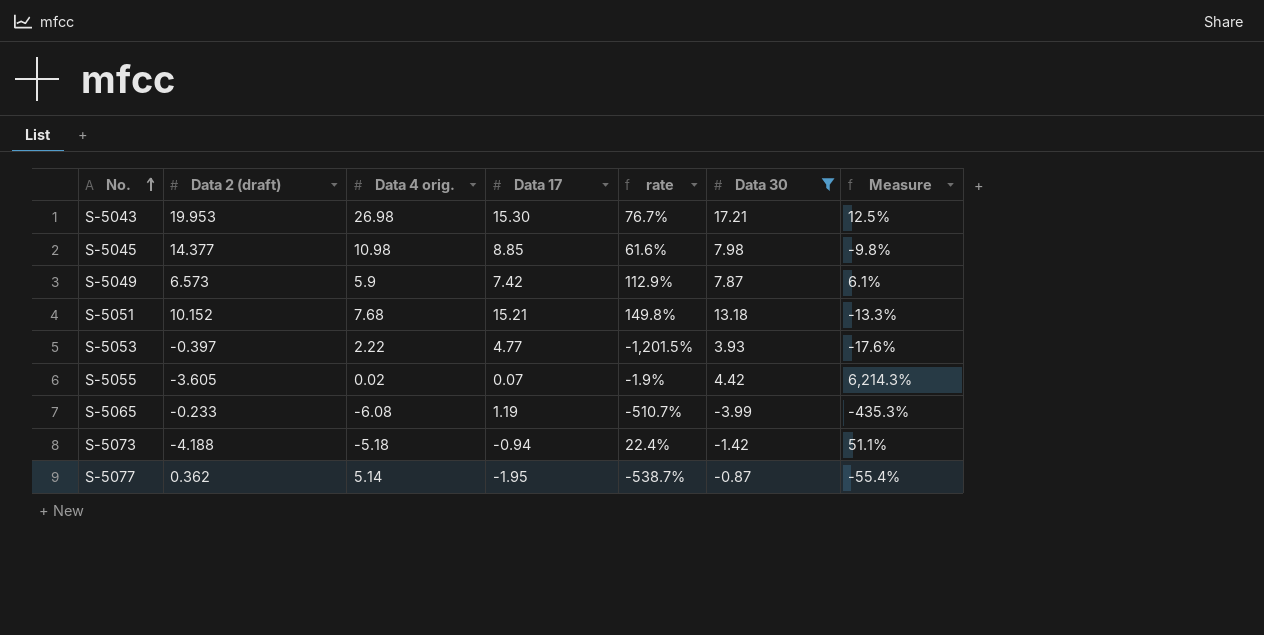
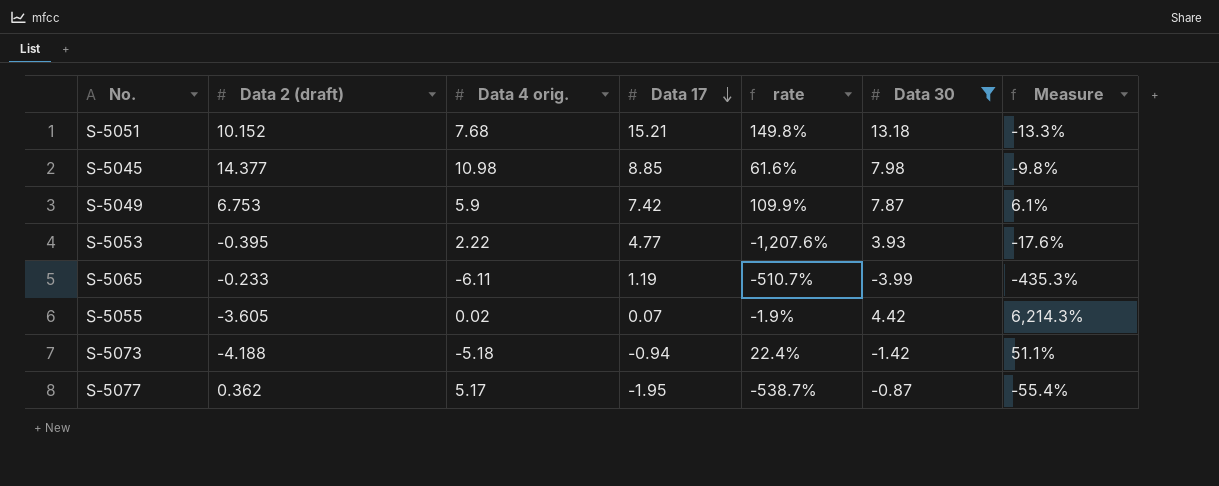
row order: No. ascending -> Data 17 descending
row S-5043: 19.953 | 26.98 | 15.30 | 76.7% | 17.21 | 12.5% -> none
S-5049 | Data 2 (draft): 6.573 -> 6.753
S-5049 | rate: 112.9% -> 109.9%
S-5053 | Data 2 (draft): -0.397 -> -0.395
S-5053 | rate: -1,201.5% -> -1,207.6%
S-5065 | Data 4 orig.: -6.08 -> -6.11
S-5077 | Data 4 orig.: 5.14 -> 5.17

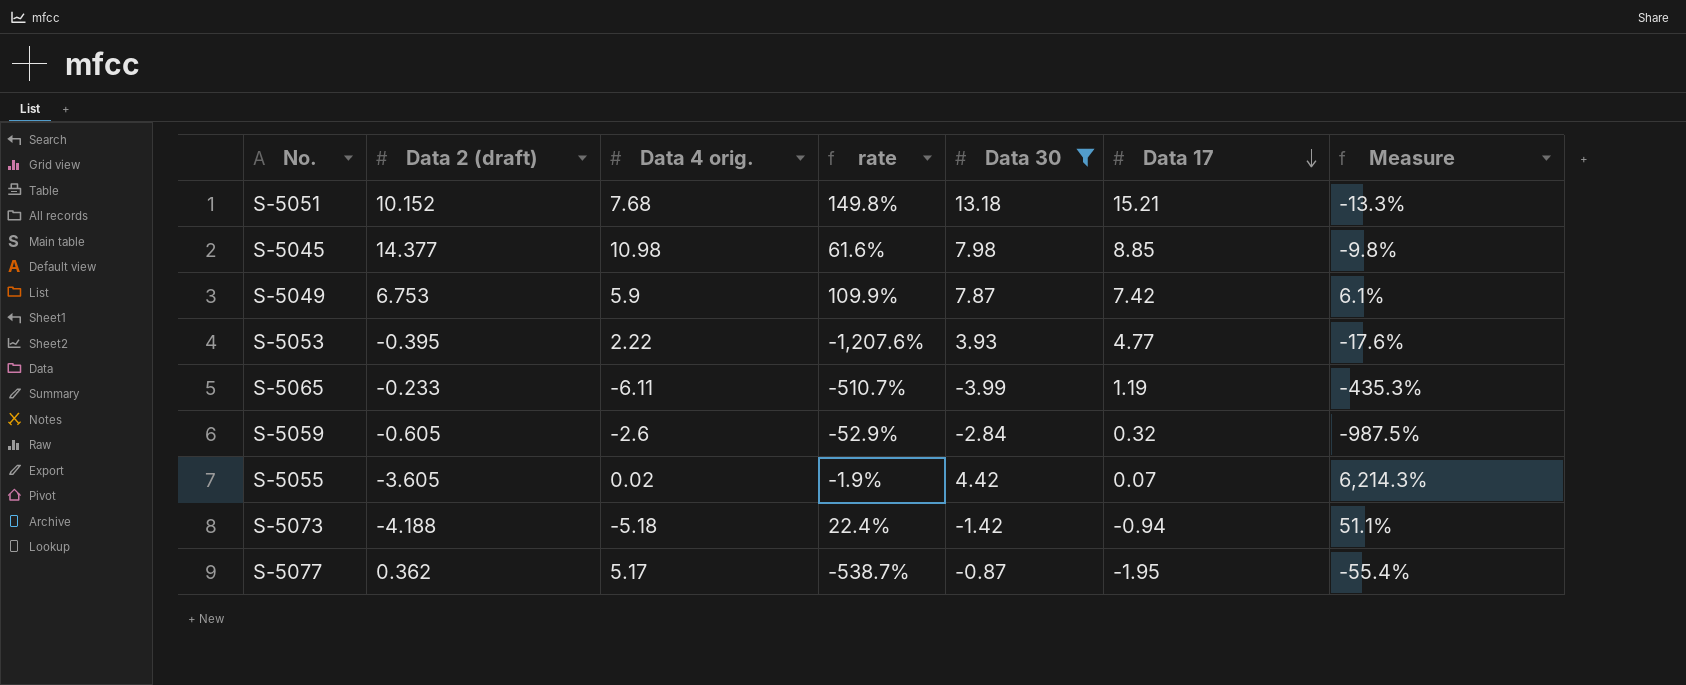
column Data 17 | position: 4 -> 6
row S-5059: none -> -0.605 | -2.6 | -52.9% | -2.84 | 0.32 | -987.5%

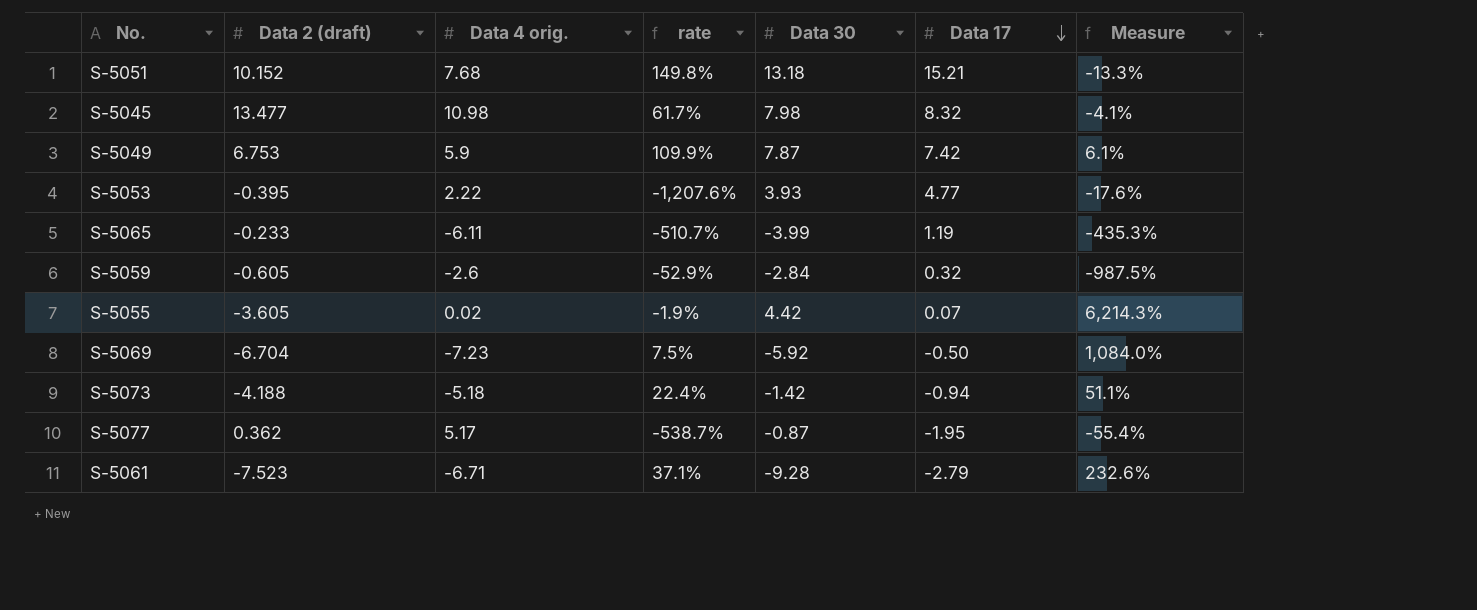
filter: Data 30 >= -3.99 -> none
S-5045 | Data 2 (draft): 14.377 -> 13.477
S-5045 | rate: 61.6% -> 61.7%
S-5045 | Data 17: 8.85 -> 8.32
S-5045 | Measure: -9.8% -> -4.1%

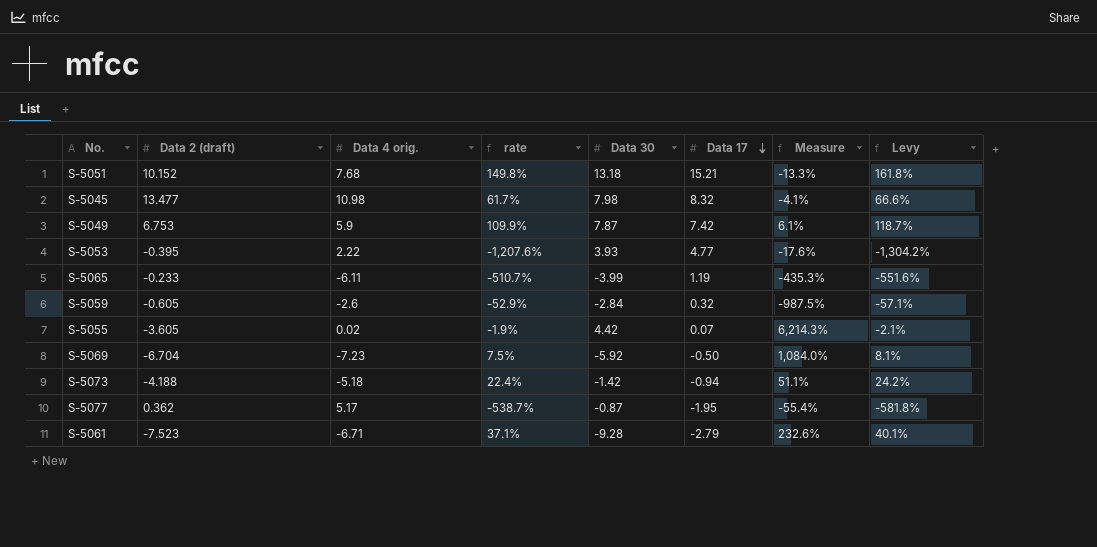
column Levy | formula: none -> [rate] * 1.08

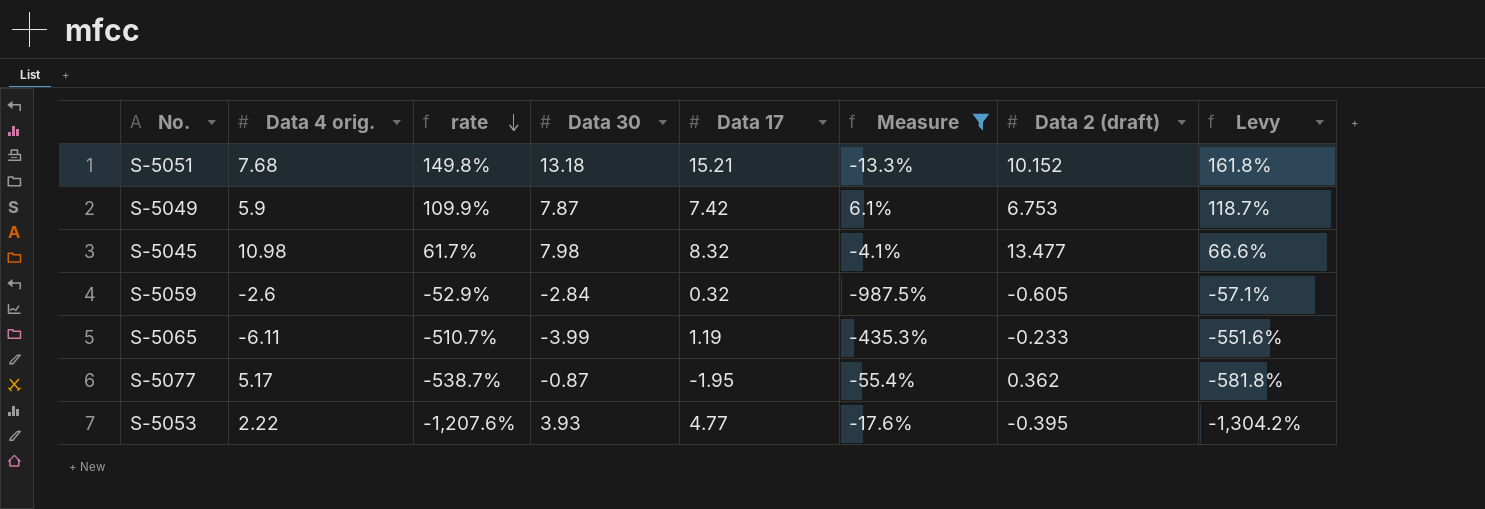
filter: none -> Measure <= 6.1%
row order: Data 17 descending -> rate descending
column Data 2 (draft) | position: 2 -> 7

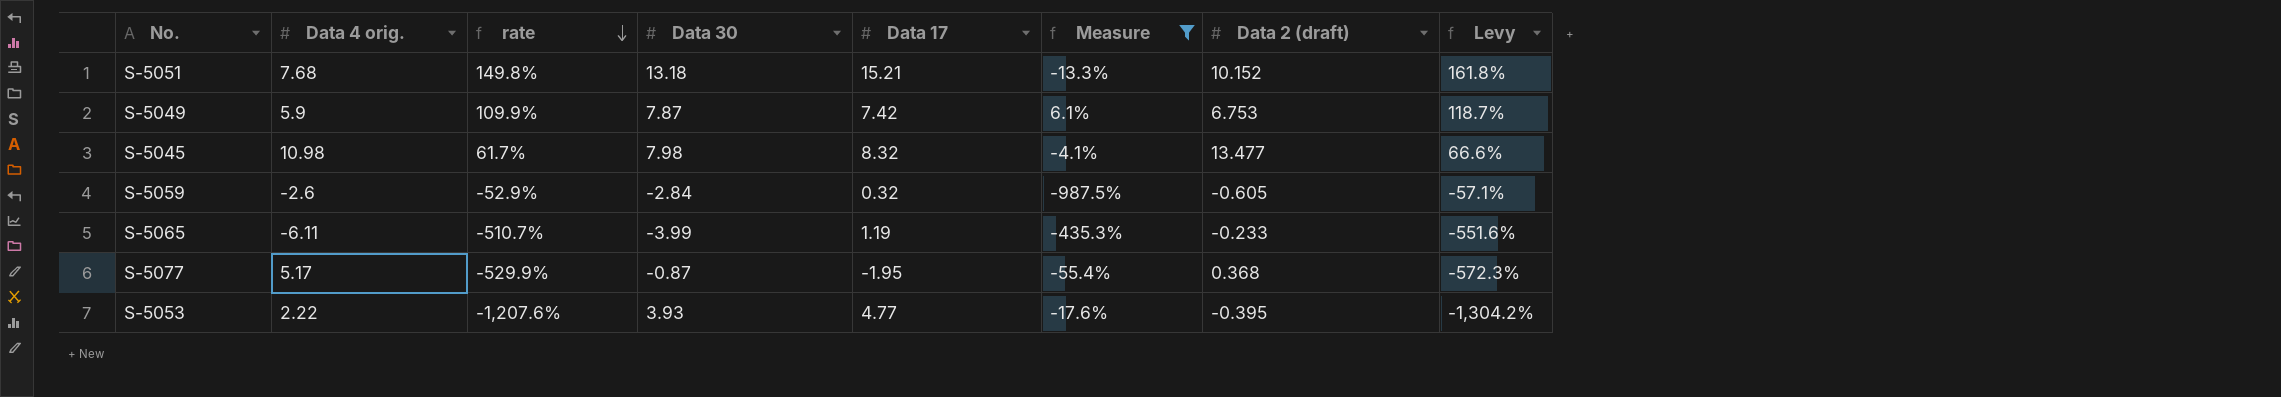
S-5077 | rate: -538.7% -> -529.9%
S-5077 | Data 2 (draft): 0.362 -> 0.368
S-5077 | Levy: -581.8% -> -572.3%

